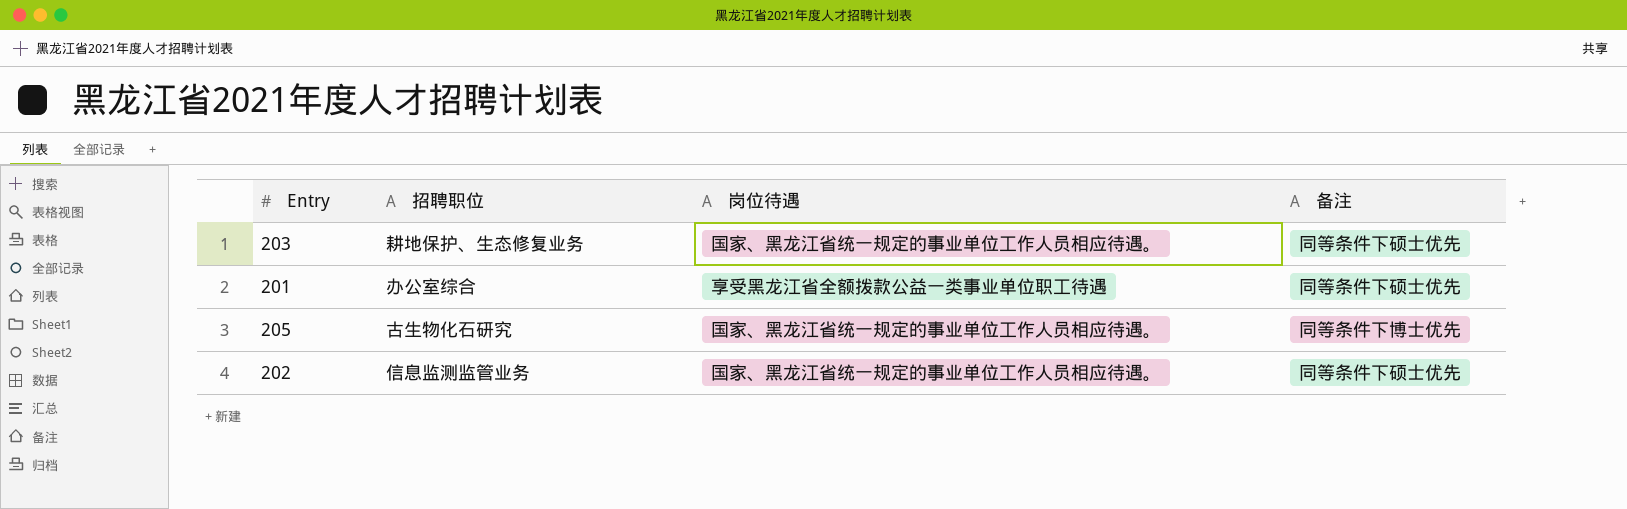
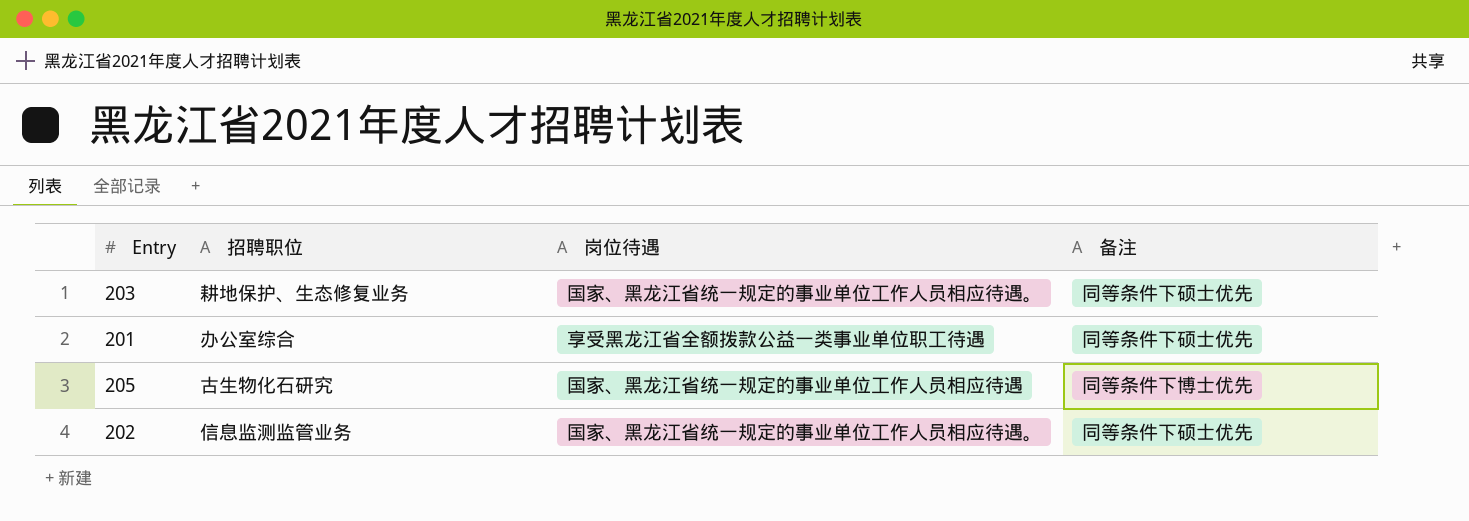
205 | 岗位待遇: 国家、黑龙江省统一规定的事业单位工作人员相应待遇。 -> 国家、黑龙江省统一规定的事业单位工作人员相应待遇

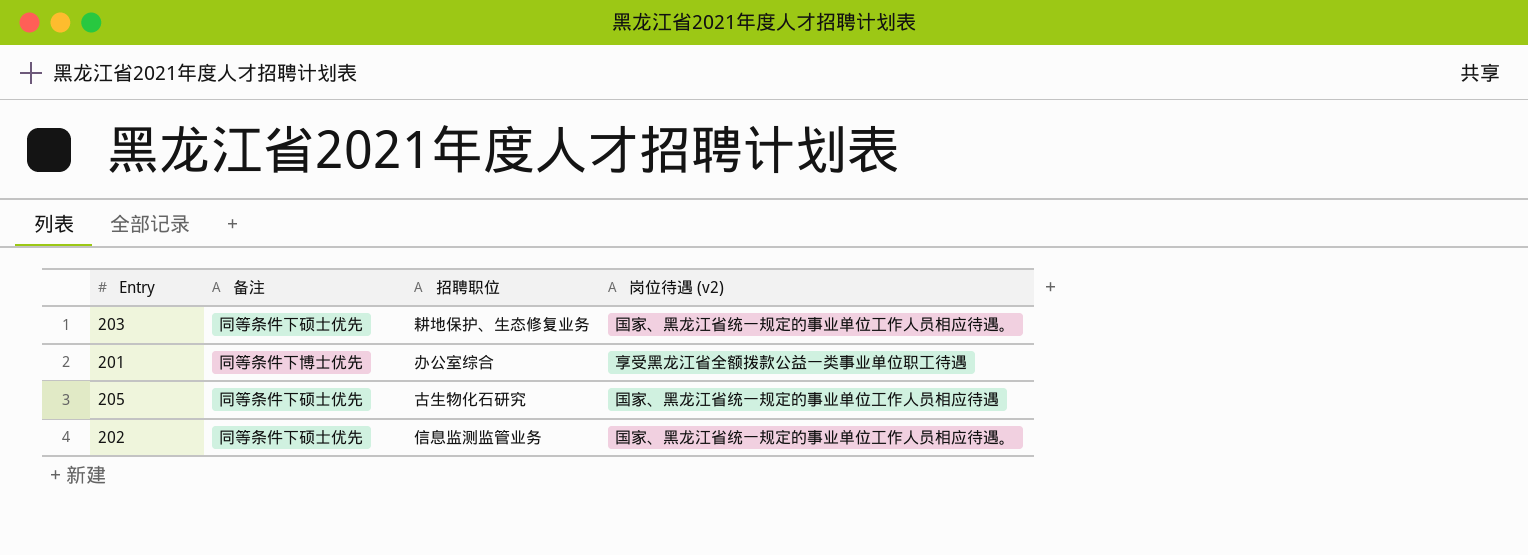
column 备注 | position: 4 -> 2
column name: 岗位待遇 -> 岗位待遇 (v2)
201 | 备注: 同等条件下硕士优先 -> 同等条件下博士优先
205 | 备注: 同等条件下博士优先 -> 同等条件下硕士优先

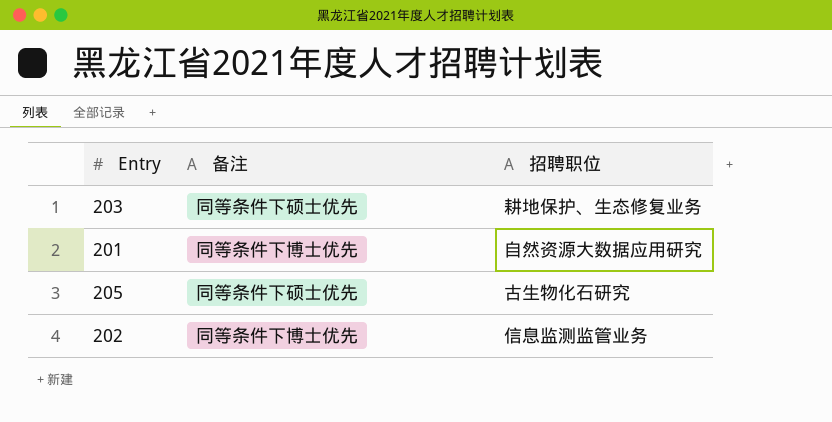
column 岗位待遇 (v2) | position: 4 -> none
201 | 招聘职位: 办公室综合 -> 自然资源大数据应用研究
202 | 备注: 同等条件下硕士优先 -> 同等条件下博士优先

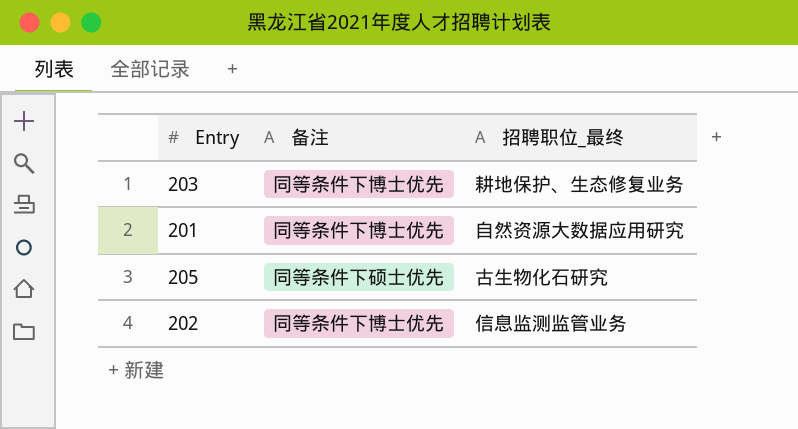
column name: 招聘职位 -> 招聘职位_最终
203 | 备注: 同等条件下硕士优先 -> 同等条件下博士优先

